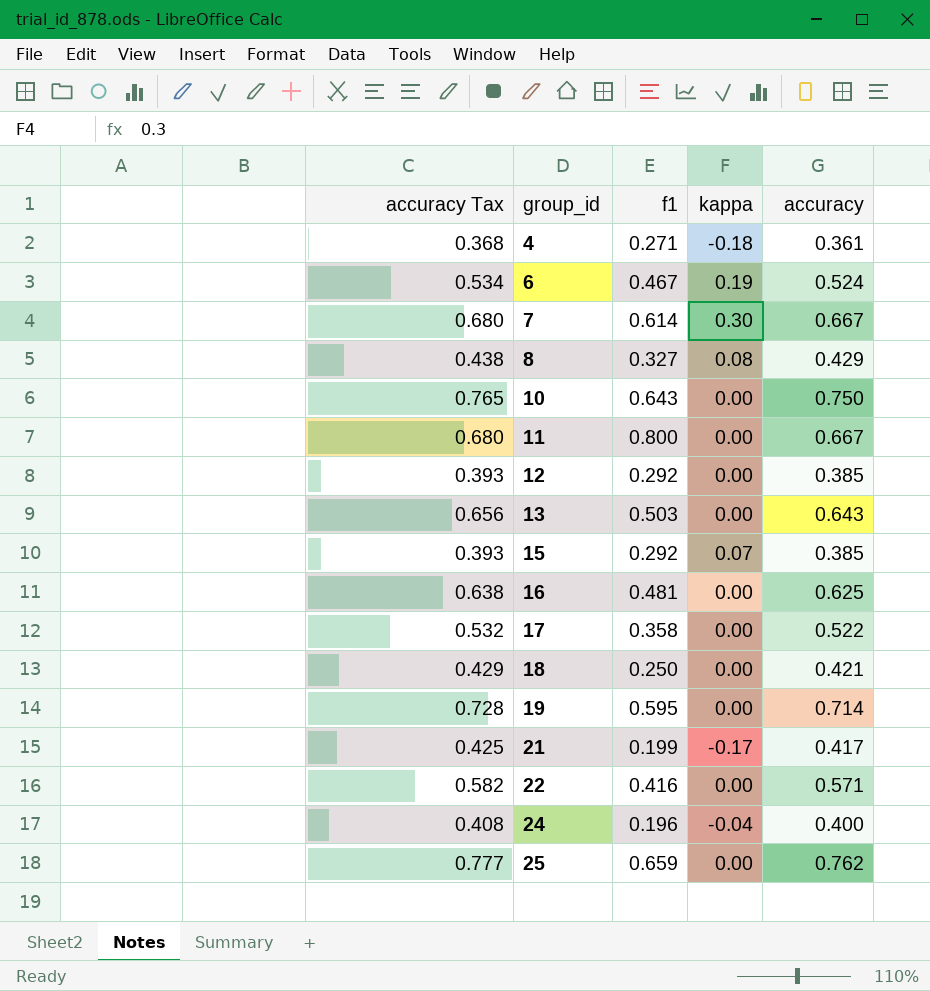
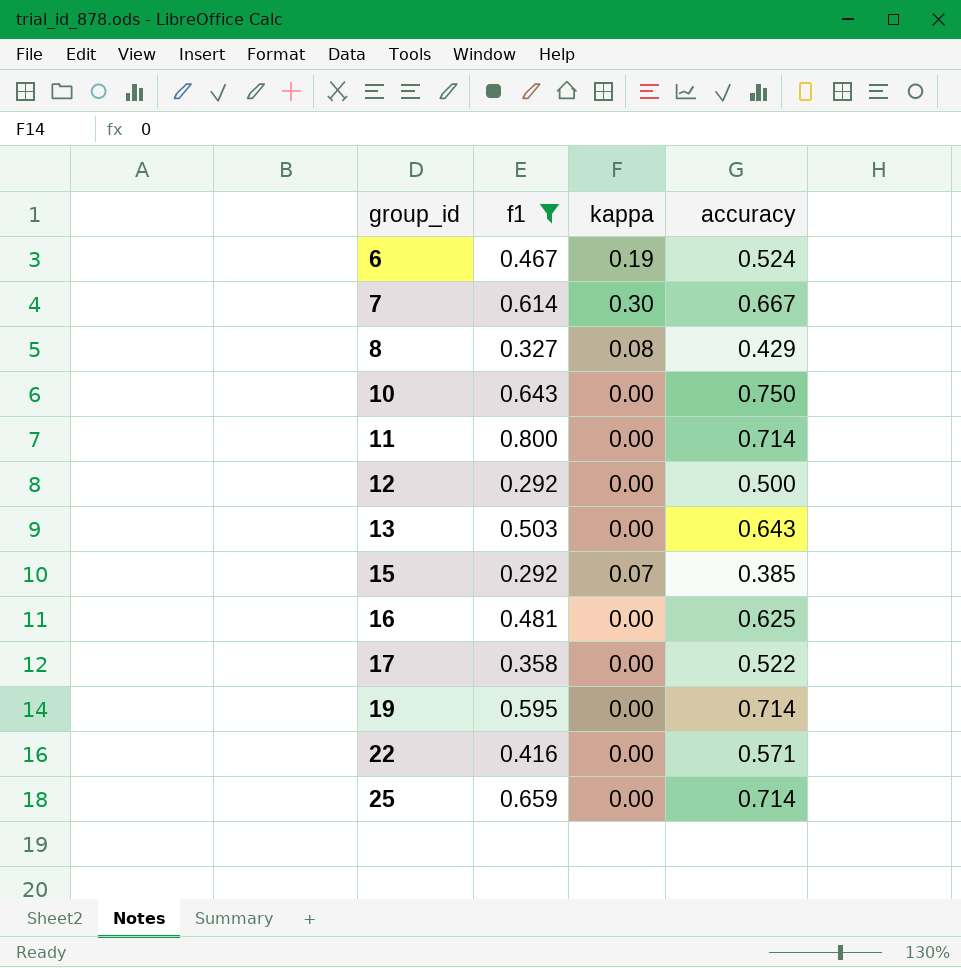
filter: none -> f1 >= 0.292
column accuracy Tax | formula: [accuracy] * 1.02 -> none
11 | accuracy: 0.667 -> 0.714
12 | accuracy: 0.385 -> 0.500
25 | accuracy: 0.762 -> 0.714

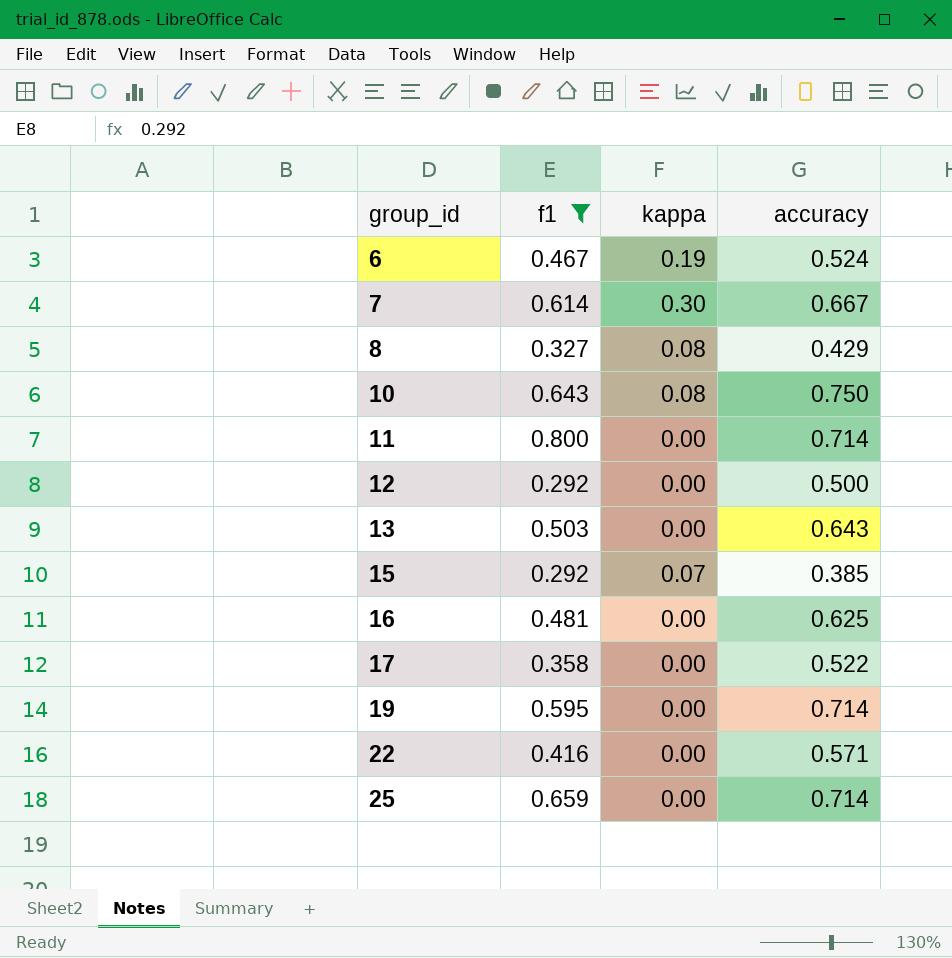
10 | kappa: 0.00 -> 0.08

